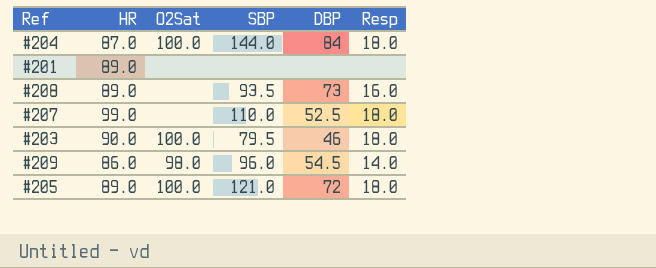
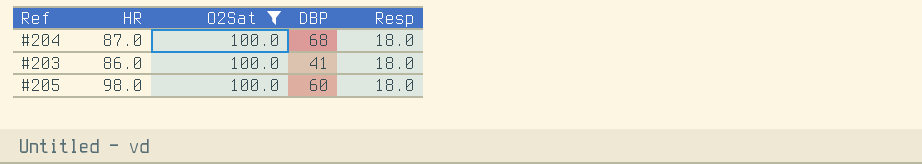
filter: none -> O2Sat = 100.0
column SBP | position: 4 -> none
#204 | DBP: 84 -> 68
#203 | HR: 90.0 -> 86.0
#203 | DBP: 46 -> 41
#205 | HR: 89.0 -> 98.0
#205 | DBP: 72 -> 60

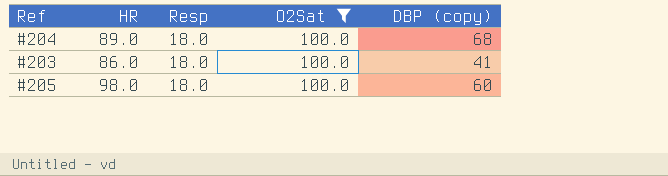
column Resp | position: 5 -> 3
column name: DBP -> DBP (copy)
#204 | HR: 87.0 -> 89.0

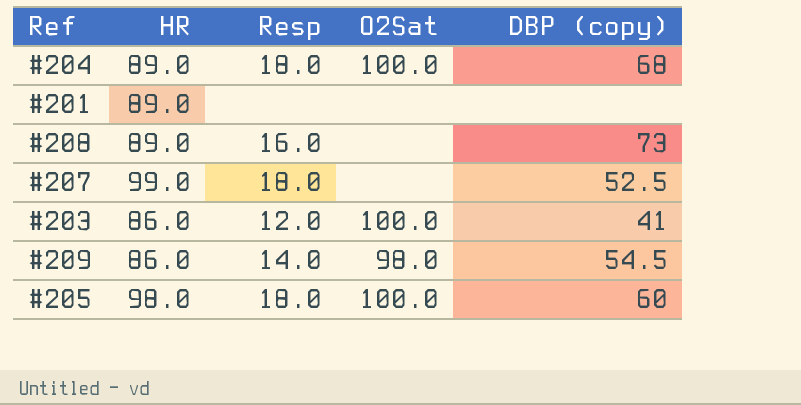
filter: O2Sat = 100.0 -> none
#203 | Resp: 18.0 -> 12.0

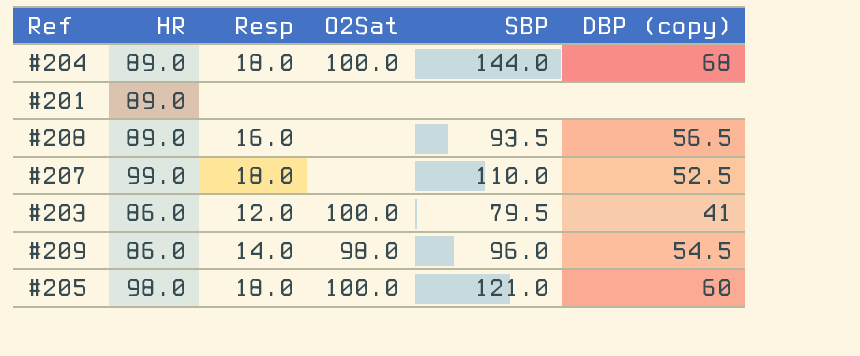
column SBP | position: none -> 5
#208 | DBP (copy): 73 -> 56.5

